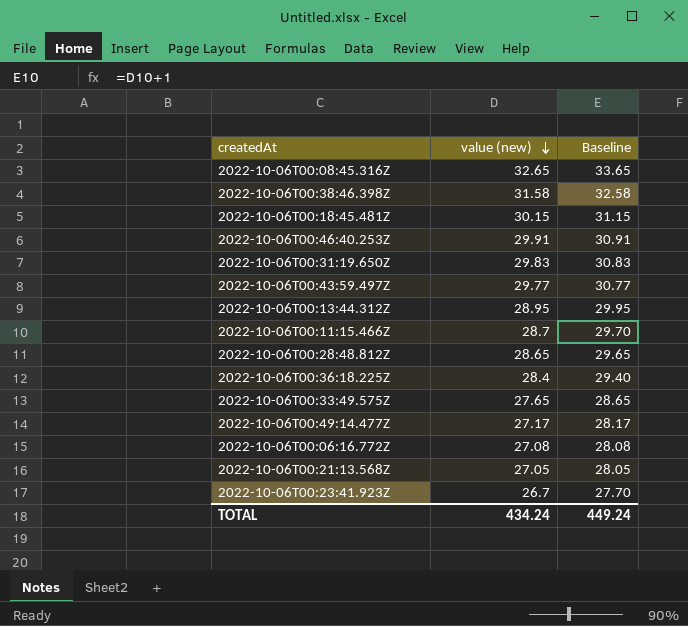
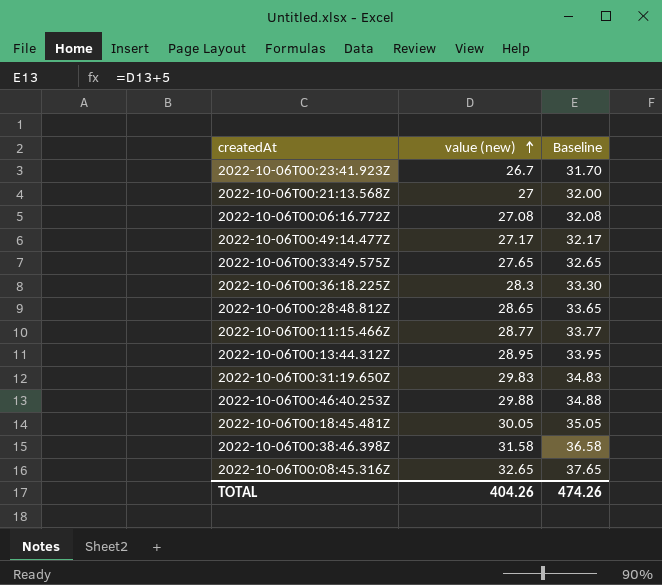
row order: value (new) descending -> value (new) ascending
column Baseline | formula: [value (new)] + 1 -> [value (new)] + 5
row 2022-10-06T00:43:59.497Z: 29.77 | 30.77 -> none
2022-10-06T00:21:13.568Z | value (new): 27.05 -> 27
2022-10-06T00:36:18.225Z | value (new): 28.4 -> 28.3
2022-10-06T00:11:15.466Z | value (new): 28.7 -> 28.77
2022-10-06T00:46:40.253Z | value (new): 29.91 -> 29.88
2022-10-06T00:18:45.481Z | value (new): 30.15 -> 30.05
TOTAL | value (new): 434.24 -> 404.26
TOTAL | Baseline: 449.24 -> 474.26

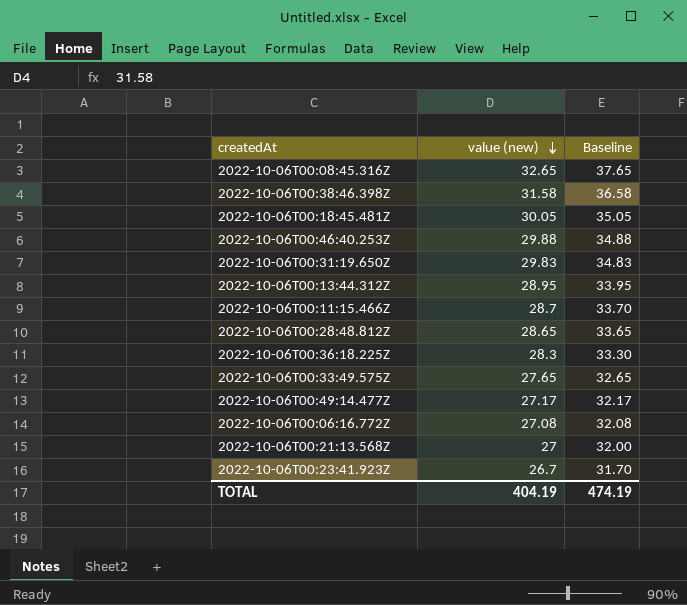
row order: value (new) ascending -> value (new) descending
2022-10-06T00:11:15.466Z | value (new): 28.77 -> 28.7
2022-10-06T00:11:15.466Z | Baseline: 33.77 -> 33.70
TOTAL | value (new): 404.26 -> 404.19
TOTAL | Baseline: 474.26 -> 474.19

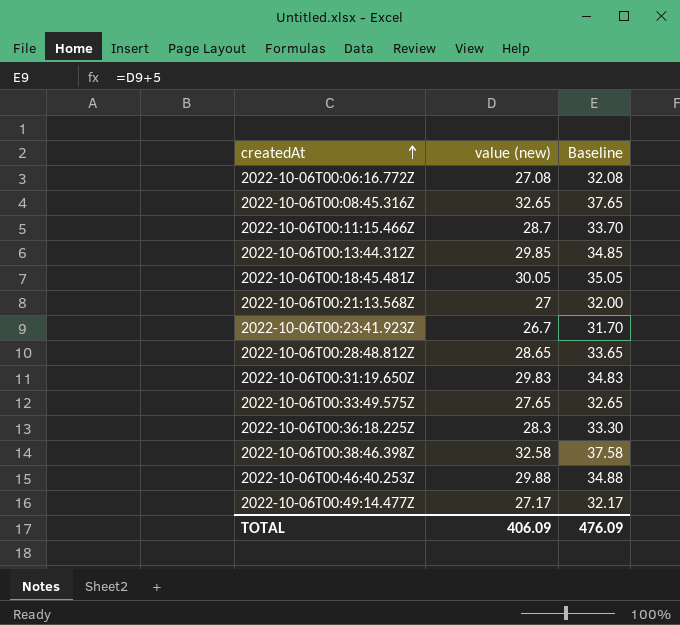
row order: value (new) descending -> createdAt ascending
2022-10-06T00:13:44.312Z | value (new): 28.95 -> 29.85
2022-10-06T00:13:44.312Z | Baseline: 33.95 -> 34.85
2022-10-06T00:38:46.398Z | value (new): 31.58 -> 32.58
2022-10-06T00:38:46.398Z | Baseline: 36.58 -> 37.58
TOTAL | value (new): 404.19 -> 406.09
TOTAL | Baseline: 474.19 -> 476.09

